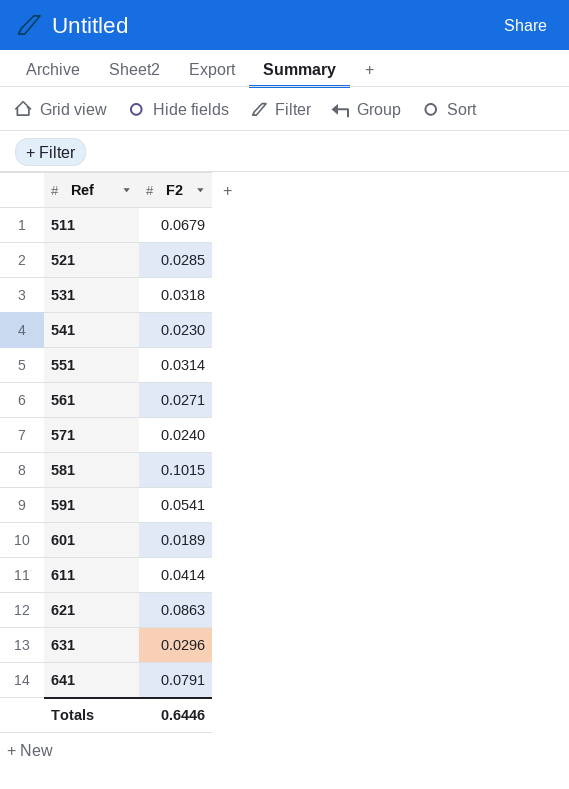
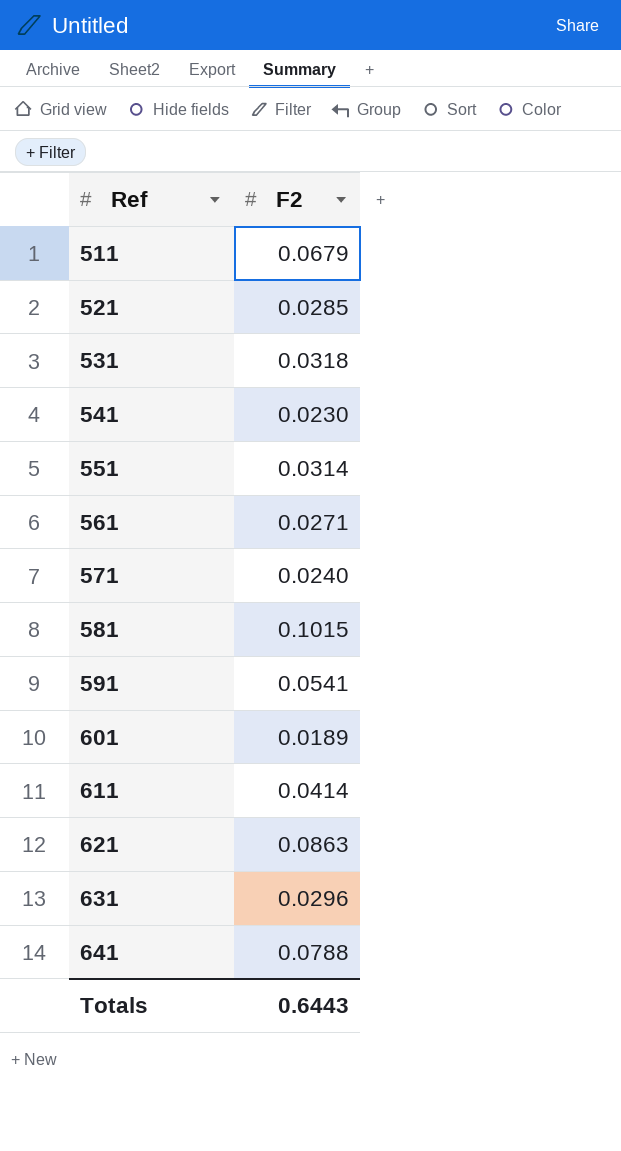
641 | F2: 0.0791 -> 0.0788
Totals | F2: 0.6446 -> 0.6443

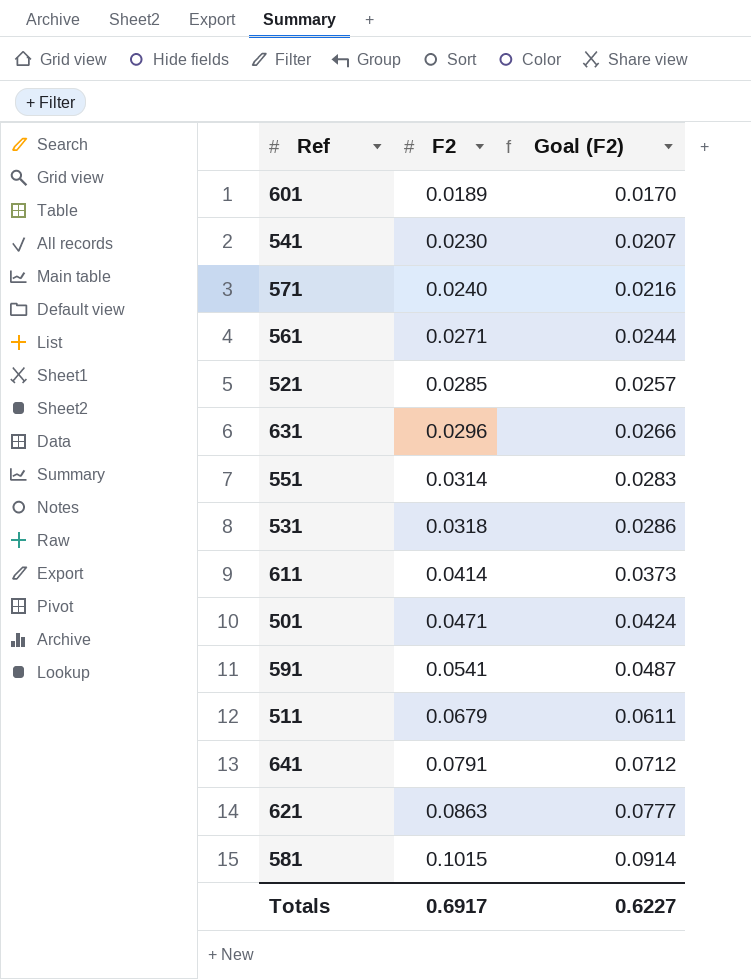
row order: Ref ascending -> F2 ascending
column Goal (F2) | formula: none -> [F2] * 0.9
row 501: none -> 0.0471 | 0.0424
641 | F2: 0.0788 -> 0.0791
Totals | F2: 0.6443 -> 0.6917

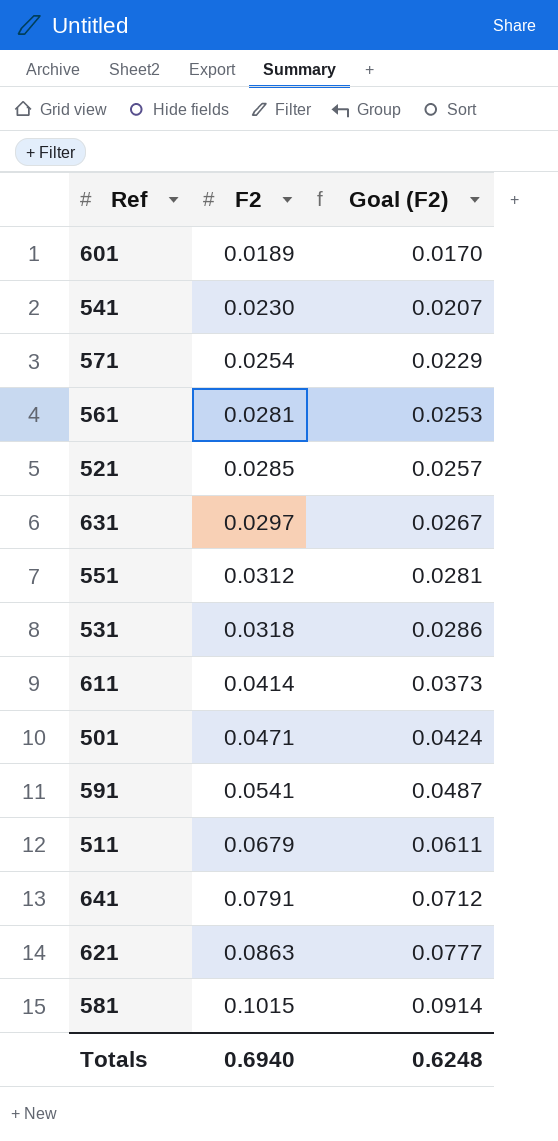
571 | F2: 0.0240 -> 0.0254
571 | Goal (F2): 0.0216 -> 0.0229
561 | F2: 0.0271 -> 0.0281
561 | Goal (F2): 0.0244 -> 0.0253
631 | F2: 0.0296 -> 0.0297
631 | Goal (F2): 0.0266 -> 0.0267
551 | F2: 0.0314 -> 0.0312
551 | Goal (F2): 0.0283 -> 0.0281
Totals | F2: 0.6917 -> 0.6940
Totals | Goal (F2): 0.6227 -> 0.6248

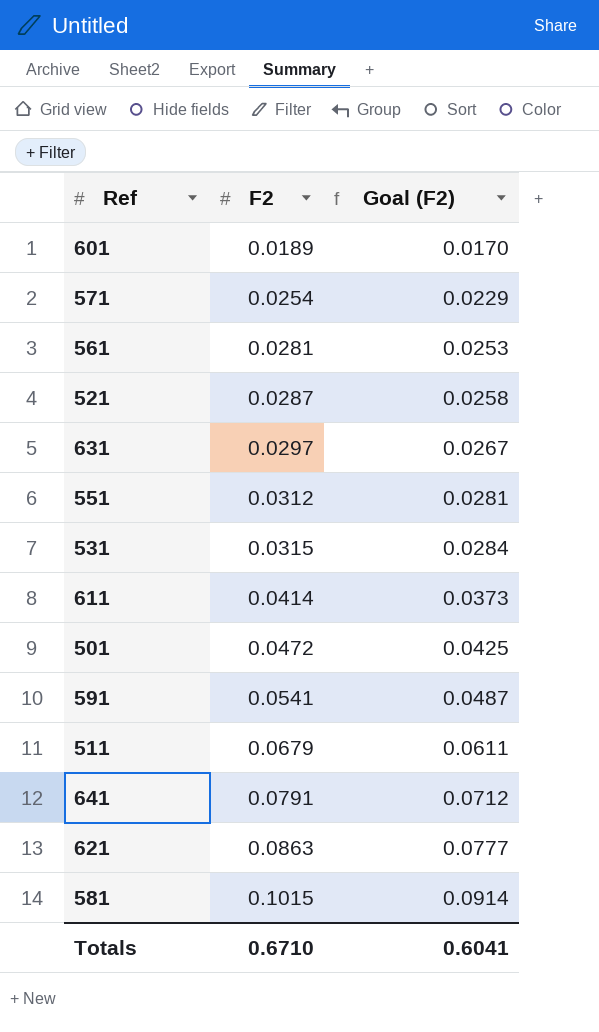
row 541: 0.0230 | 0.0207 -> none
521 | F2: 0.0285 -> 0.0287
521 | Goal (F2): 0.0257 -> 0.0258
531 | F2: 0.0318 -> 0.0315
531 | Goal (F2): 0.0286 -> 0.0284
501 | F2: 0.0471 -> 0.0472
501 | Goal (F2): 0.0424 -> 0.0425
Totals | F2: 0.6940 -> 0.6710
Totals | Goal (F2): 0.6248 -> 0.6041

